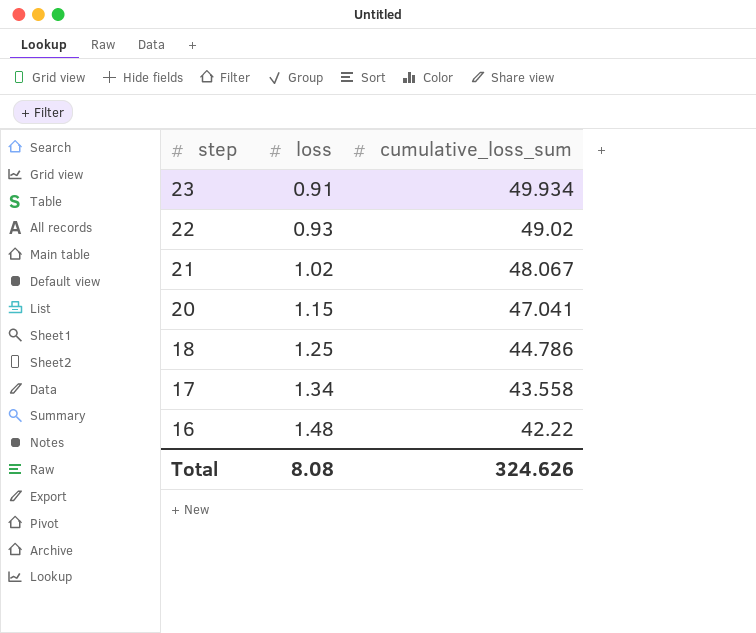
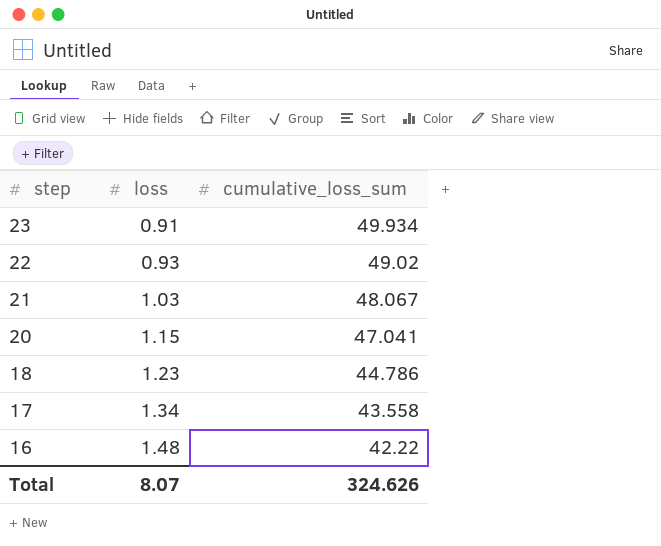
21 | loss: 1.02 -> 1.03
18 | loss: 1.25 -> 1.23
Total | loss: 8.08 -> 8.07

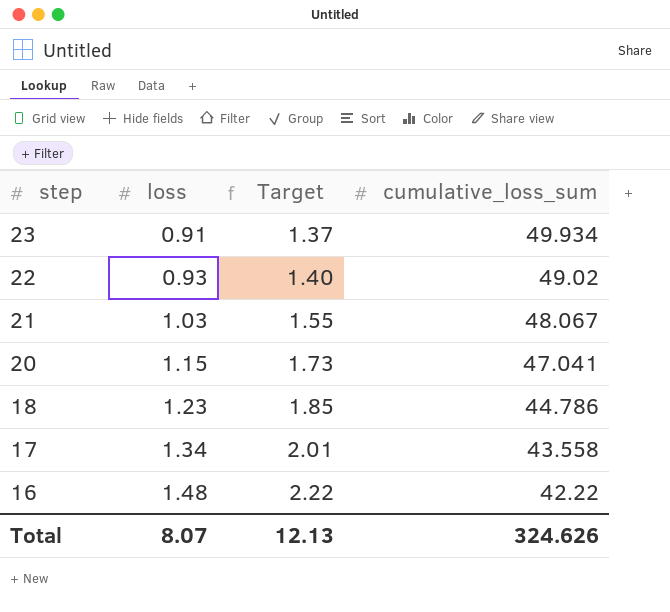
column Target | formula: none -> [loss] * 1.5

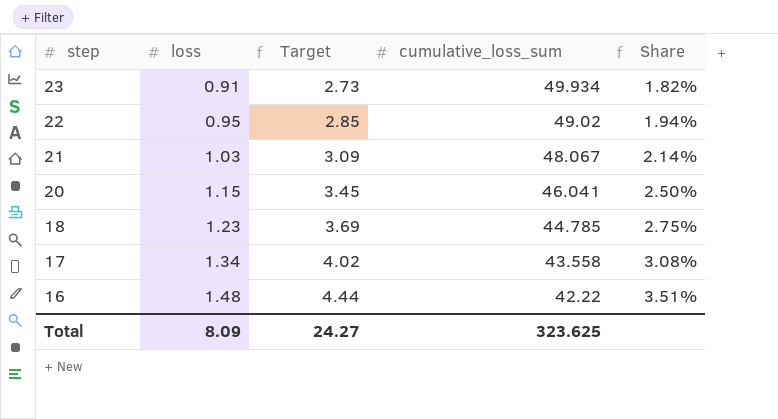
column Target | formula: [loss] * 1.5 -> [loss] * 3
column Share | formula: none -> [loss] / [cumulative_loss_sum]
22 | loss: 0.93 -> 0.95
20 | cumulative_loss_sum: 47.041 -> 46.041
18 | cumulative_loss_sum: 44.786 -> 44.785
Total | loss: 8.07 -> 8.09
Total | Target: 12.13 -> 24.27
Total | cumulative_loss_sum: 324.626 -> 323.625

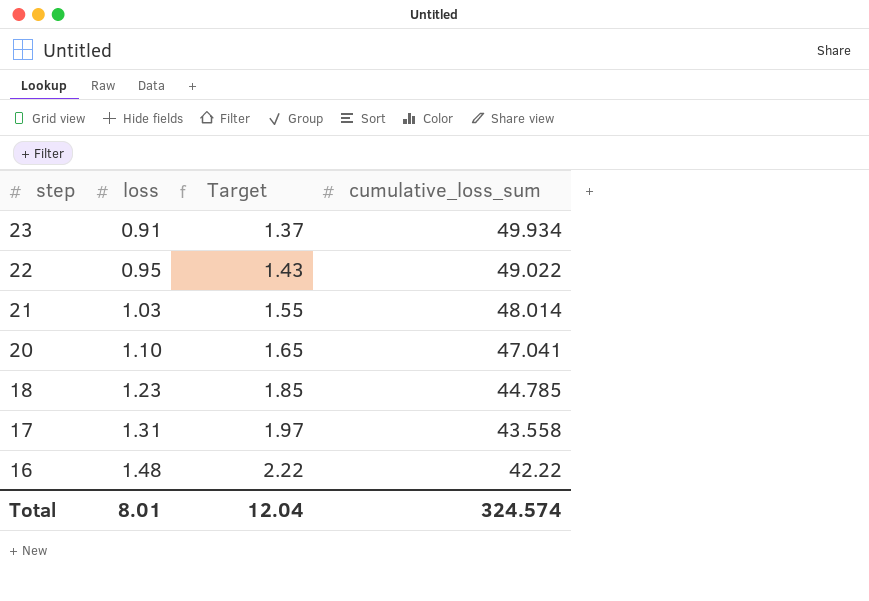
column Share | formula: [loss] / [cumulative_loss_sum] -> none
column Target | formula: [loss] * 3 -> [loss] * 1.5
22 | cumulative_loss_sum: 49.02 -> 49.022
21 | cumulative_loss_sum: 48.067 -> 48.014
20 | loss: 1.15 -> 1.10
20 | cumulative_loss_sum: 46.041 -> 47.041
17 | loss: 1.34 -> 1.31
Total | loss: 8.09 -> 8.01
Total | Target: 24.27 -> 12.04
Total | cumulative_loss_sum: 323.625 -> 324.574

